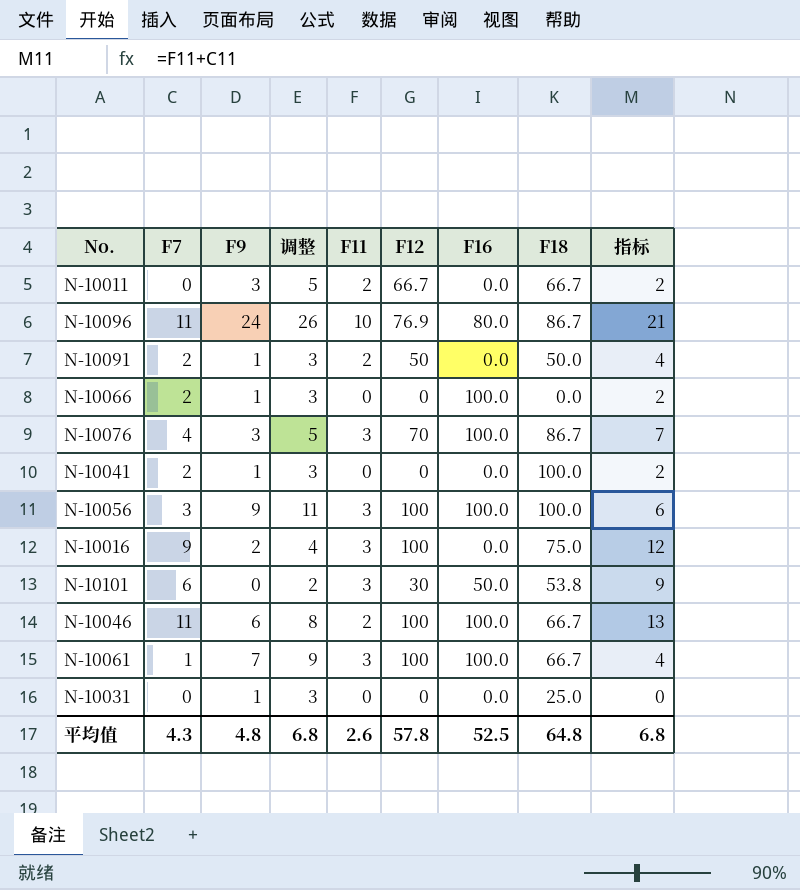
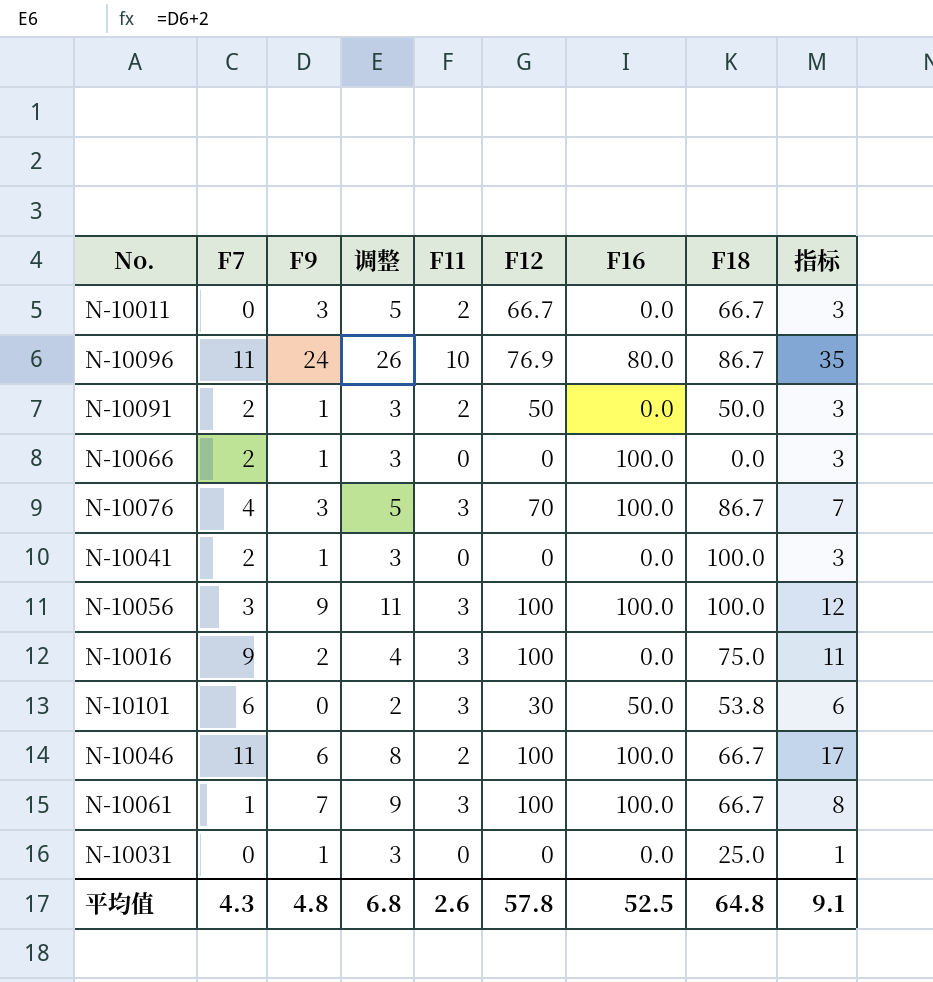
column 指标 | formula: [F7] + [F11] -> [F7] + [F9]
平均值 | 指标: 6.8 -> 9.1

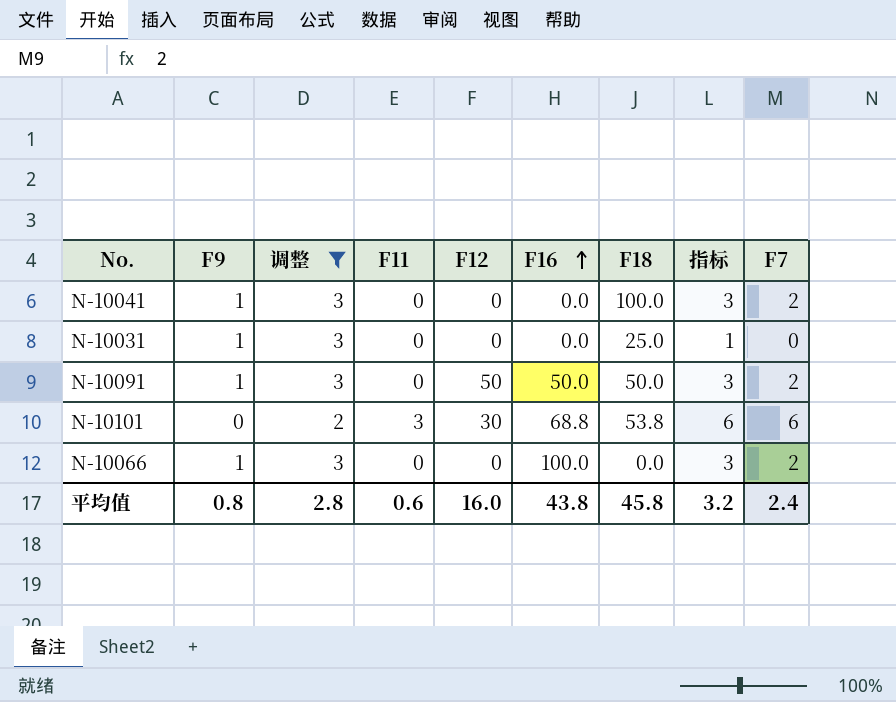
filter: none -> 调整 <= 3
row order: none -> F16 ascending
column F7 | position: 2 -> 9
N-10091 | F11: 2 -> 0
N-10091 | F16: 0.0 -> 50.0
N-10101 | F16: 50.0 -> 68.8
平均值 | F9: 4.8 -> 0.8
平均值 | 调整: 6.8 -> 2.8
平均值 | F11: 2.6 -> 0.6
平均值 | F12: 57.8 -> 16.0
平均值 | F16: 52.5 -> 43.8
平均值 | F18: 64.8 -> 45.8
平均值 | 指标: 9.1 -> 3.2
平均值 | F7: 4.3 -> 2.4

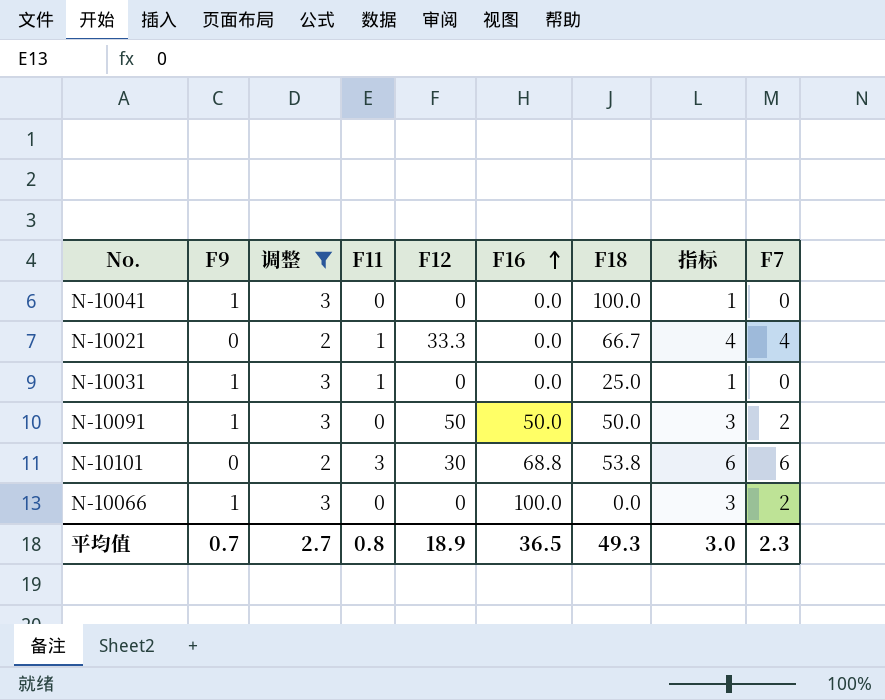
N-10041 | 指标: 3 -> 1
N-10041 | F7: 2 -> 0
row N-10021: none -> 0 | 2 | 1 | 33.3 | 0.0 | 66.7 | 4 | 4
N-10031 | F11: 0 -> 1
平均值 | F9: 0.8 -> 0.7
平均值 | 调整: 2.8 -> 2.7
平均值 | F11: 0.6 -> 0.8
平均值 | F12: 16.0 -> 18.9
平均值 | F16: 43.8 -> 36.5
平均值 | F18: 45.8 -> 49.3
平均值 | 指标: 3.2 -> 3.0
平均值 | F7: 2.4 -> 2.3

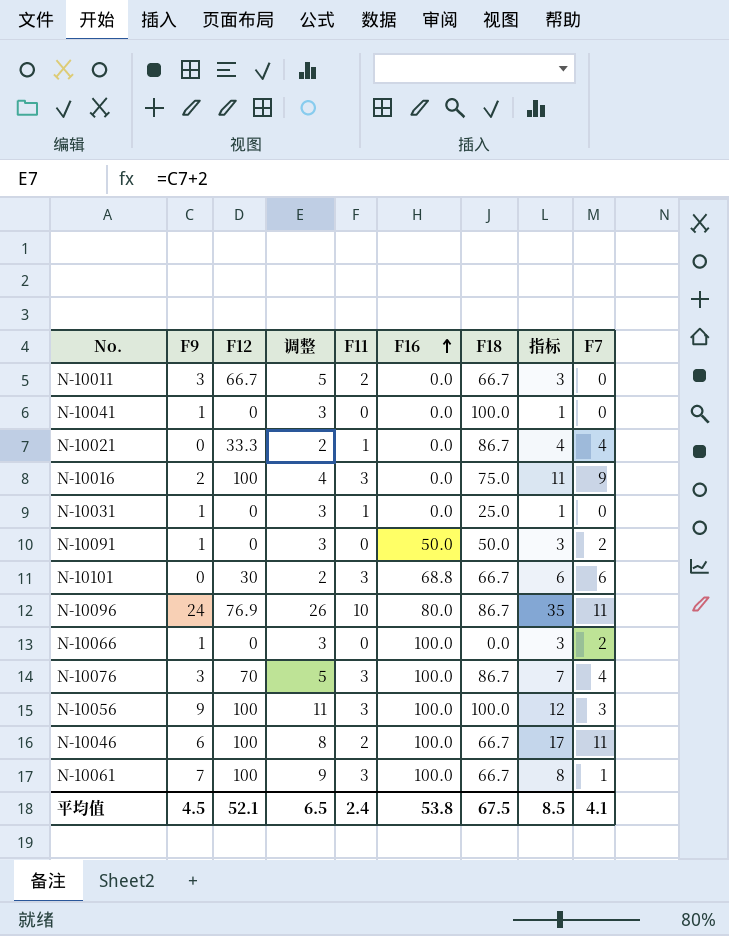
filter: 调整 <= 3 -> none
column F12 | position: 5 -> 3
N-10021 | F18: 66.7 -> 86.7
N-10091 | F12: 50 -> 0
N-10101 | F18: 53.8 -> 66.7
平均值 | F9: 0.7 -> 4.5
平均值 | F12: 18.9 -> 52.1
平均值 | 调整: 2.7 -> 6.5
平均值 | F11: 0.8 -> 2.4
平均值 | F16: 36.5 -> 53.8
平均值 | F18: 49.3 -> 67.5
平均值 | 指标: 3.0 -> 8.5
平均值 | F7: 2.3 -> 4.1

